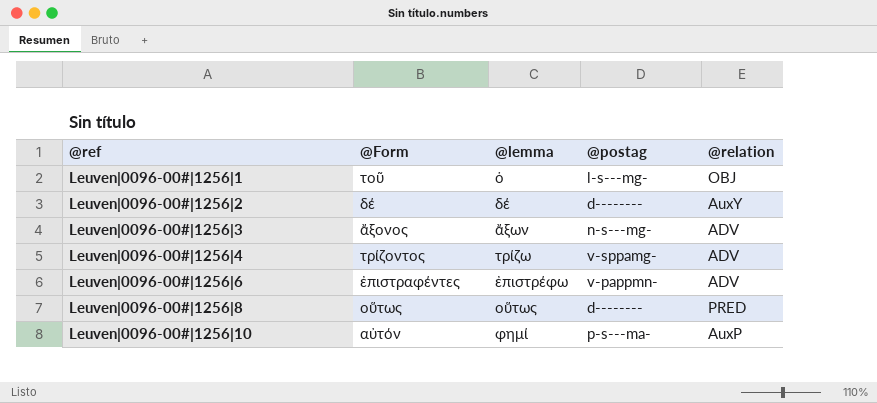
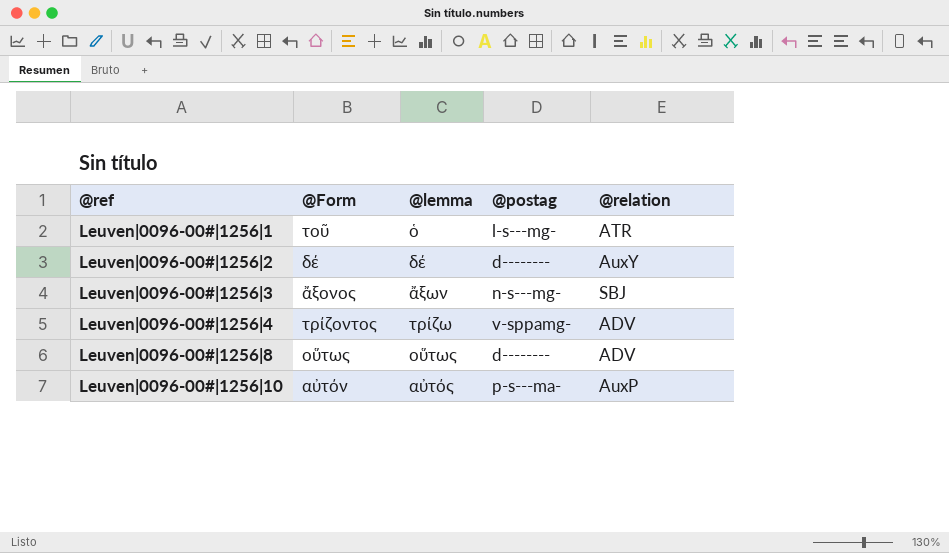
row Leuven|0096-00#|1256|6: ἐπιστραφέντες | ἐπιστρέφω | v-pappmn- | ADV -> none
Leuven|0096-00#|1256|1 | @relation: OBJ -> ATR
Leuven|0096-00#|1256|3 | @relation: ADV -> SBJ
Leuven|0096-00#|1256|8 | @relation: PRED -> ADV
Leuven|0096-00#|1256|10 | @lemma: φημί -> αὐτός

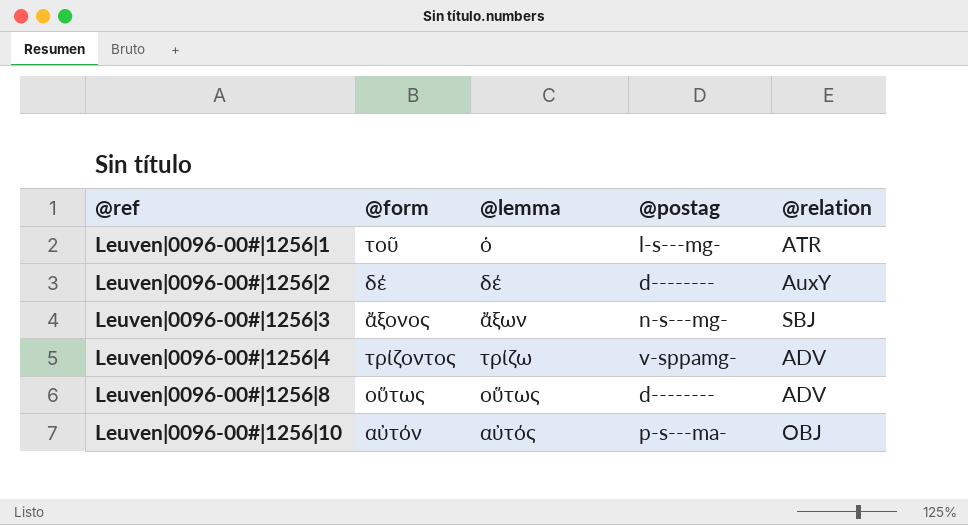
column name: @Form -> @form
Leuven|0096-00#|1256|10 | @relation: AuxP -> OBJ

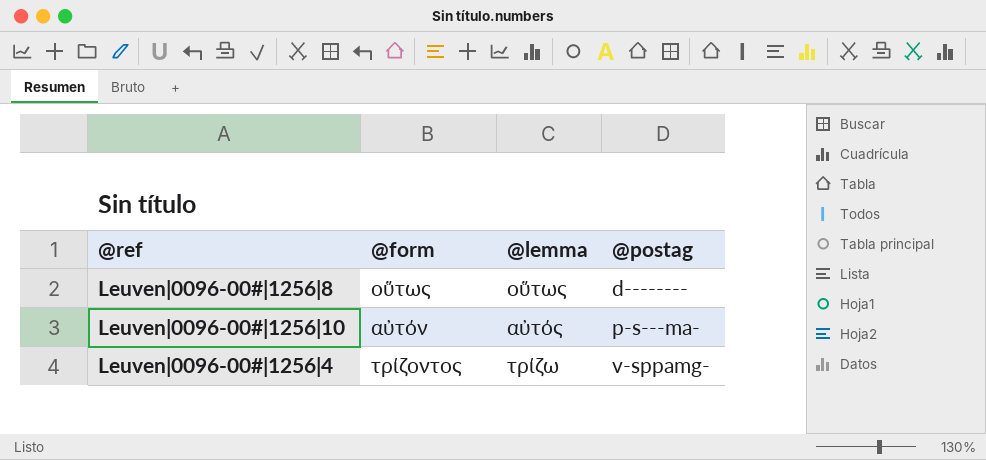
row order: @ref ascending -> @postag ascending
column @relation | position: 5 -> none
row Leuven|0096-00#|1256|1: τοῦ | ὁ | l-s---mg- | ATR -> none
row Leuven|0096-00#|1256|2: δέ | δέ | d-------- | AuxY -> none
row Leuven|0096-00#|1256|3: ἄξονος | ἄξων | n-s---mg- | SBJ -> none

